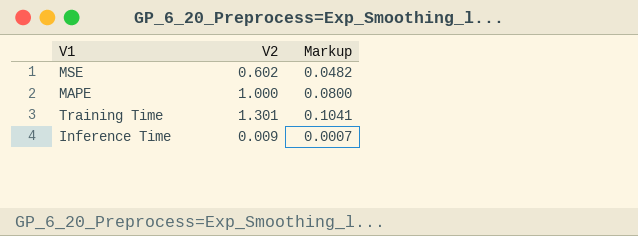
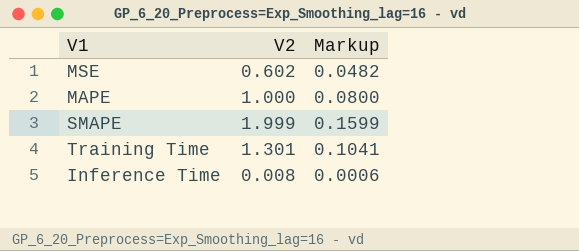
row SMAPE: none -> 1.999 | 0.1599
Inference Time | V2: 0.009 -> 0.008
Inference Time | Markup: 0.0007 -> 0.0006

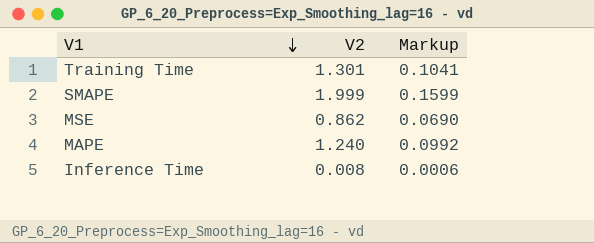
row order: none -> V1 descending
MSE | V2: 0.602 -> 0.862
MSE | Markup: 0.0482 -> 0.0690
MAPE | V2: 1.000 -> 1.240
MAPE | Markup: 0.0800 -> 0.0992

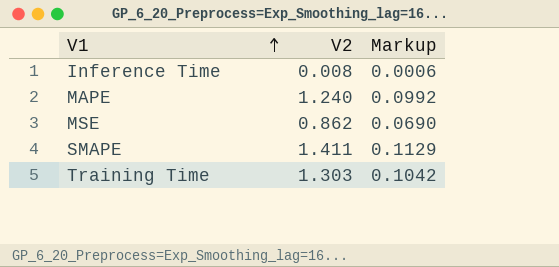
row order: V1 descending -> V1 ascending
SMAPE | V2: 1.999 -> 1.411
SMAPE | Markup: 0.1599 -> 0.1129
Training Time | V2: 1.301 -> 1.303
Training Time | Markup: 0.1041 -> 0.1042

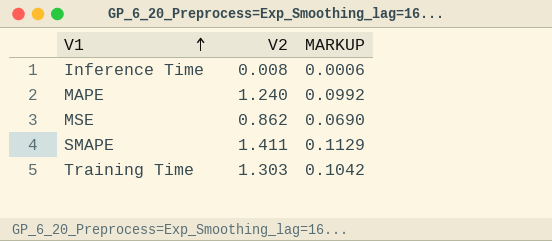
column name: Markup -> MARKUP

